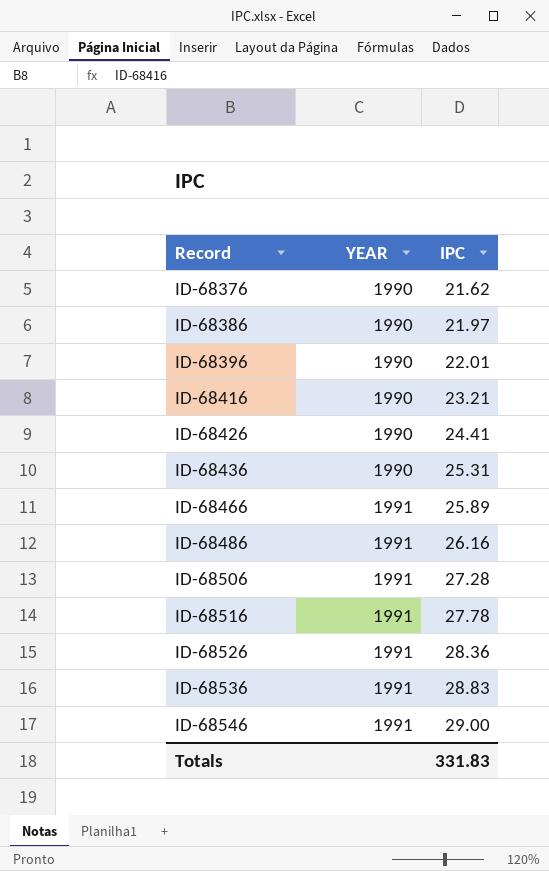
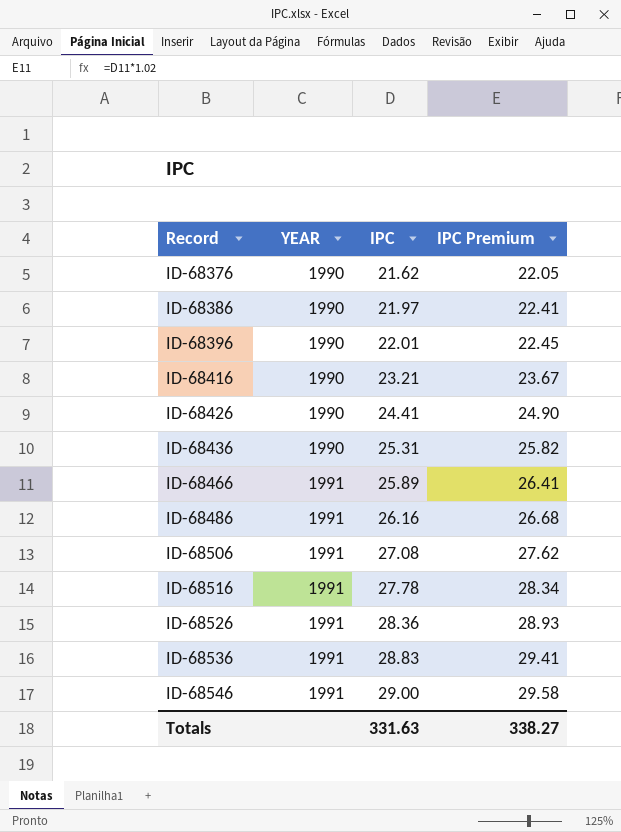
column IPC Premium | formula: none -> [IPC] * 1.02
ID-68506 | IPC: 27.28 -> 27.08
Totals | IPC: 331.83 -> 331.63

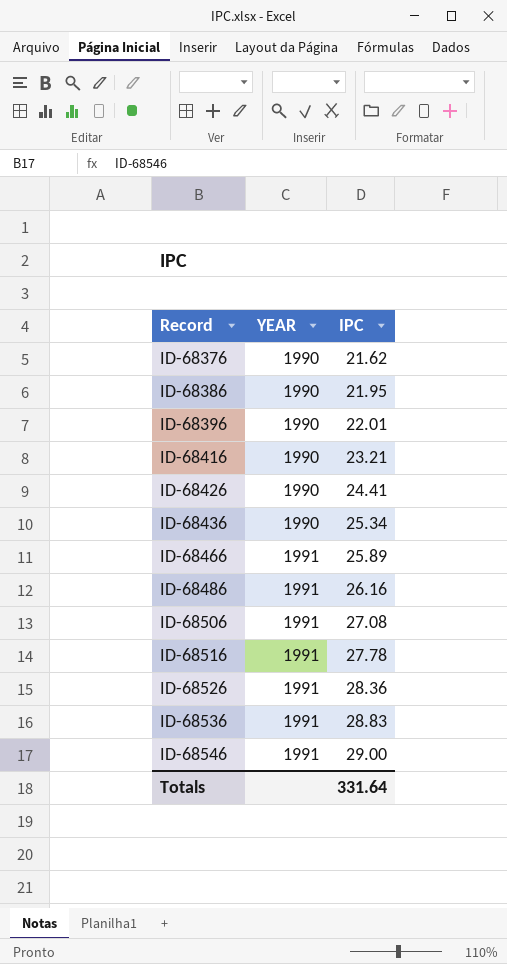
column IPC Premium | formula: [IPC] * 1.02 -> none
ID-68386 | IPC: 21.97 -> 21.95
ID-68436 | IPC: 25.31 -> 25.34
Totals | IPC: 331.63 -> 331.64

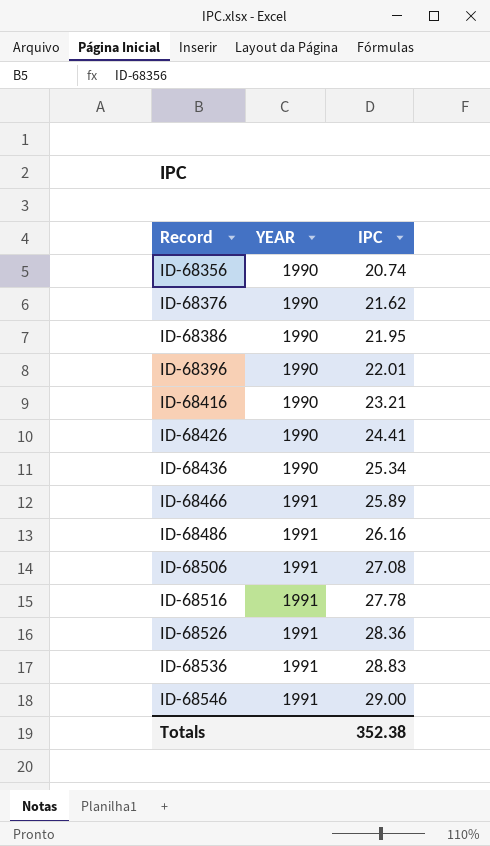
row ID-68356: none -> 1990 | 20.74
Totals | IPC: 331.64 -> 352.38

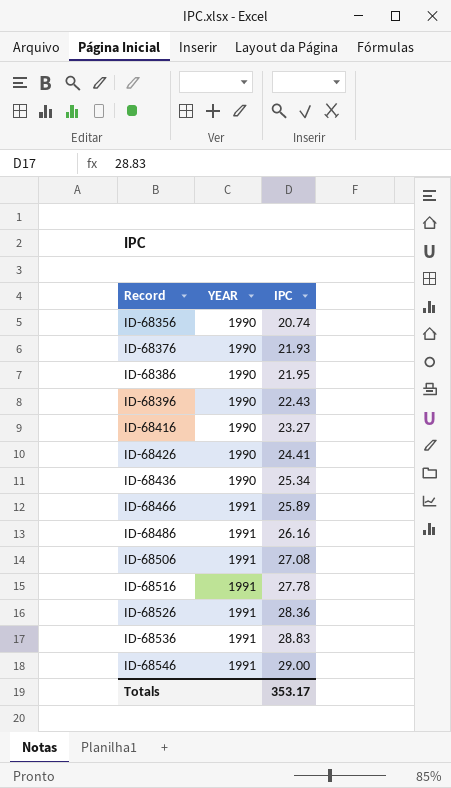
ID-68376 | IPC: 21.62 -> 21.93
ID-68396 | IPC: 22.01 -> 22.43
ID-68416 | IPC: 23.21 -> 23.27
Totals | IPC: 352.38 -> 353.17

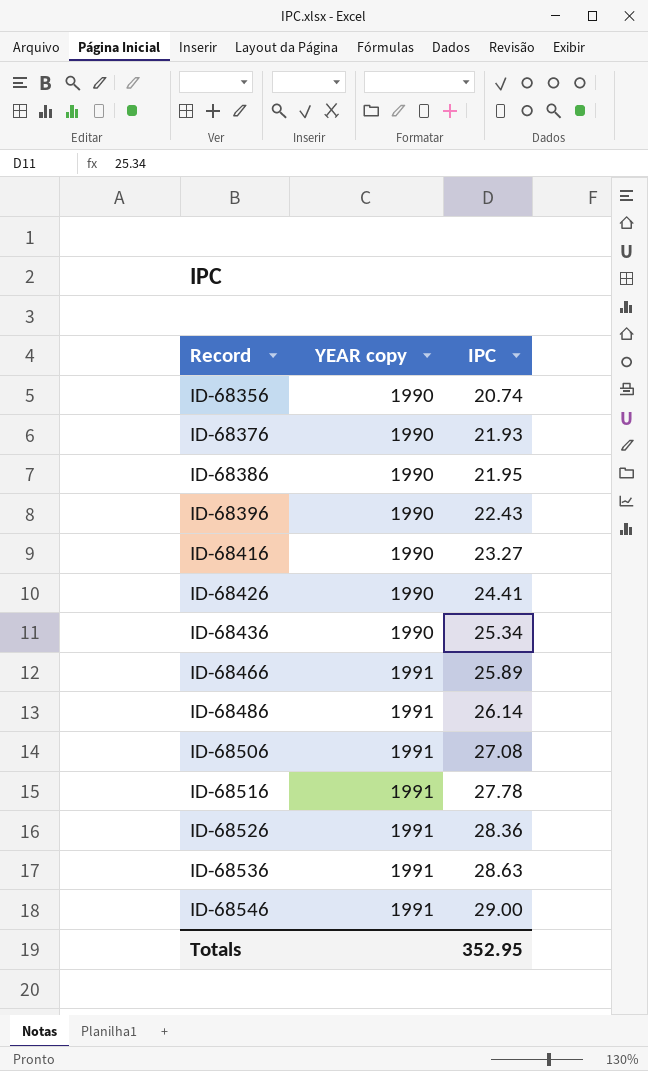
column name: YEAR -> YEAR copy
ID-68486 | IPC: 26.16 -> 26.14
ID-68536 | IPC: 28.83 -> 28.63
Totals | IPC: 353.17 -> 352.95

